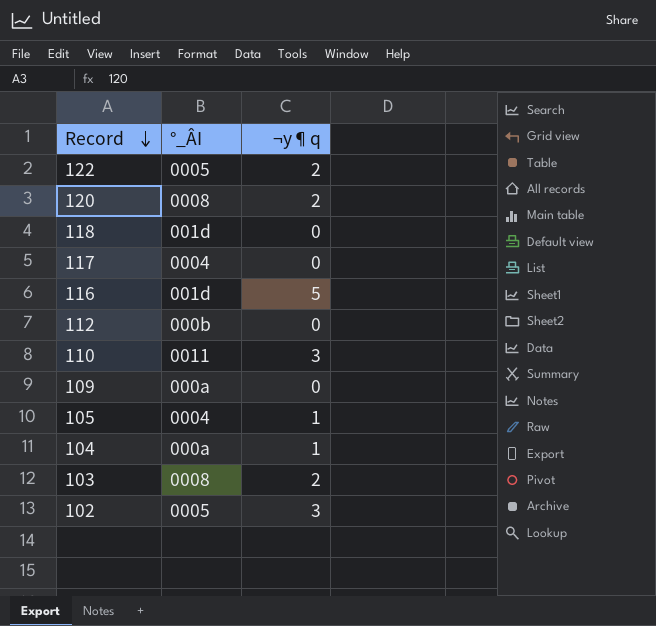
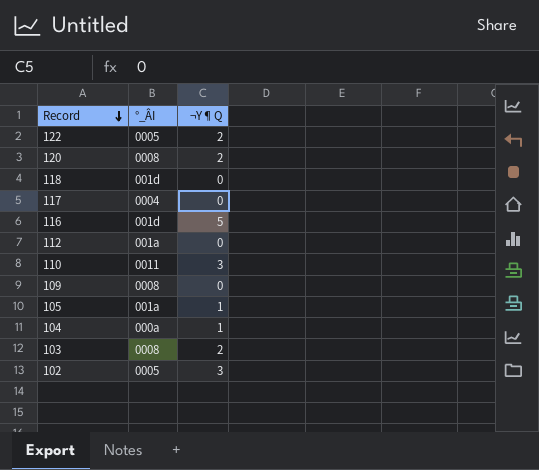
column name: ¬y¶q -> ¬Y¶Q
112 | °_ÂI: 000b -> 001a
109 | °_ÂI: 000a -> 0008
105 | °_ÂI: 0004 -> 001a

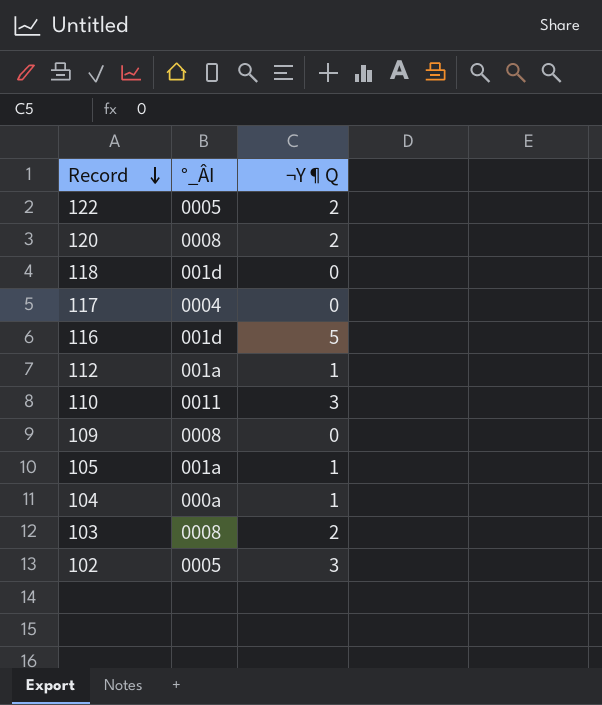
112 | ¬Y¶Q: 0 -> 1

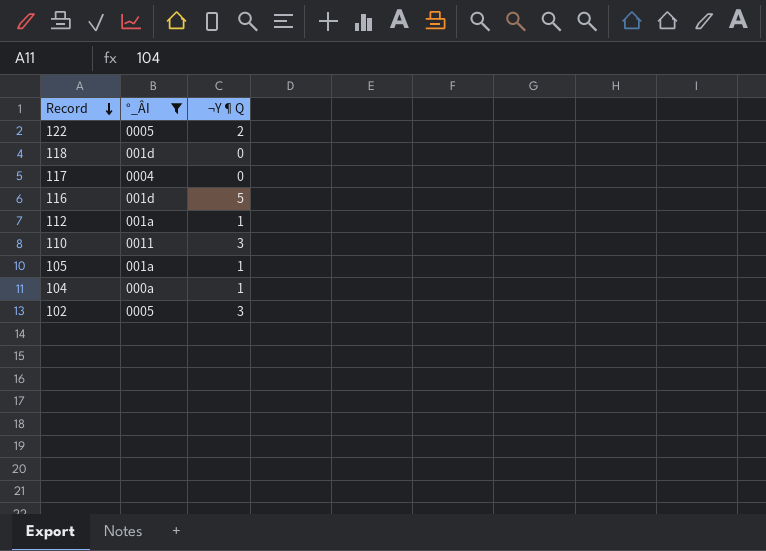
filter: none -> °_ÂI != 0008

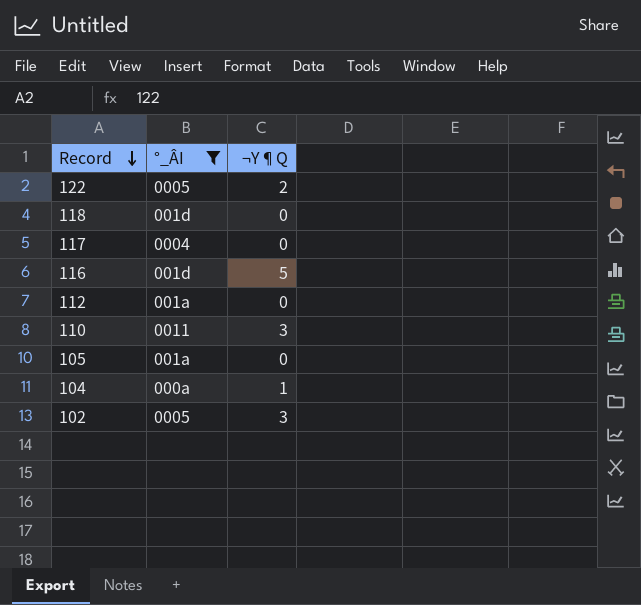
112 | ¬Y¶Q: 1 -> 0
105 | ¬Y¶Q: 1 -> 0

